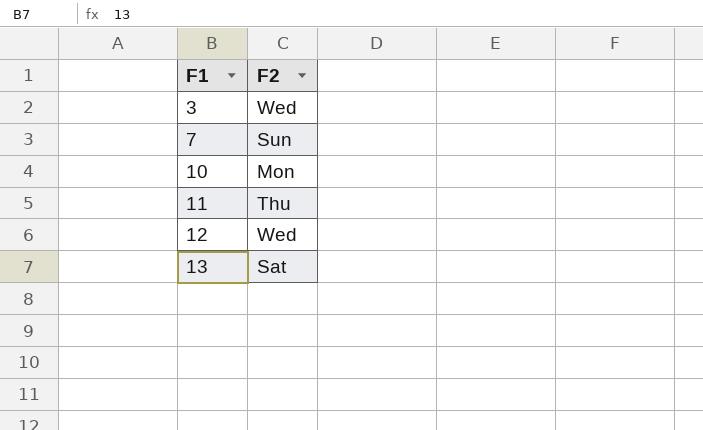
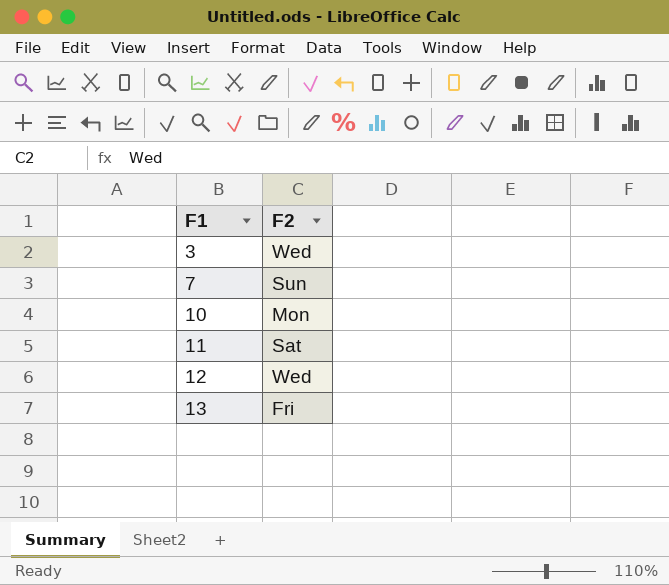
11 | F2: Thu -> Sat
13 | F2: Sat -> Fri

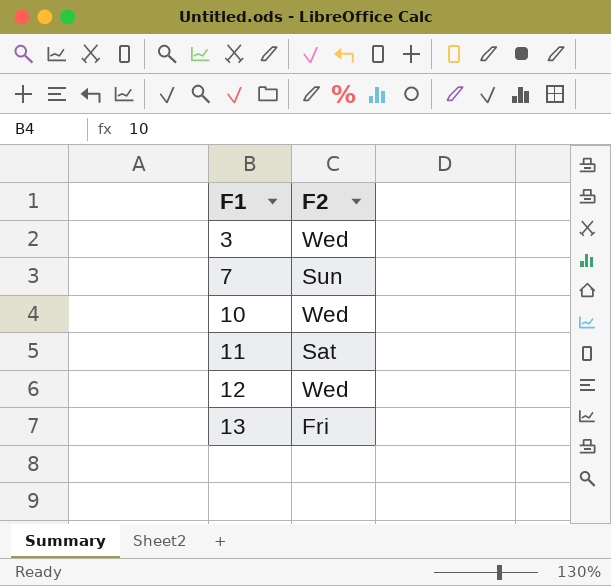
10 | F2: Mon -> Wed

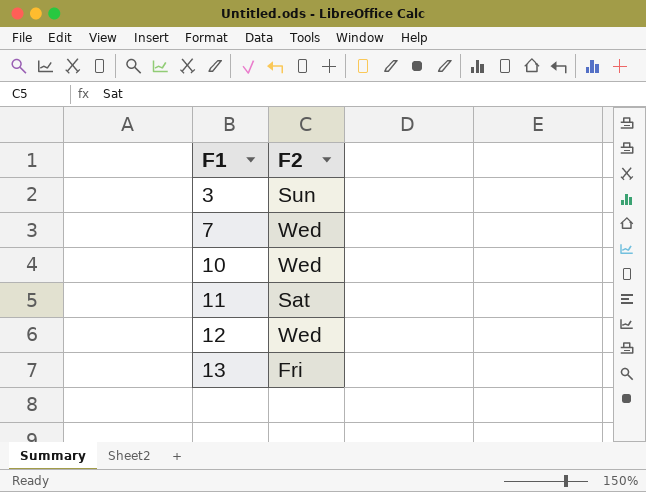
3 | F2: Wed -> Sun
7 | F2: Sun -> Wed

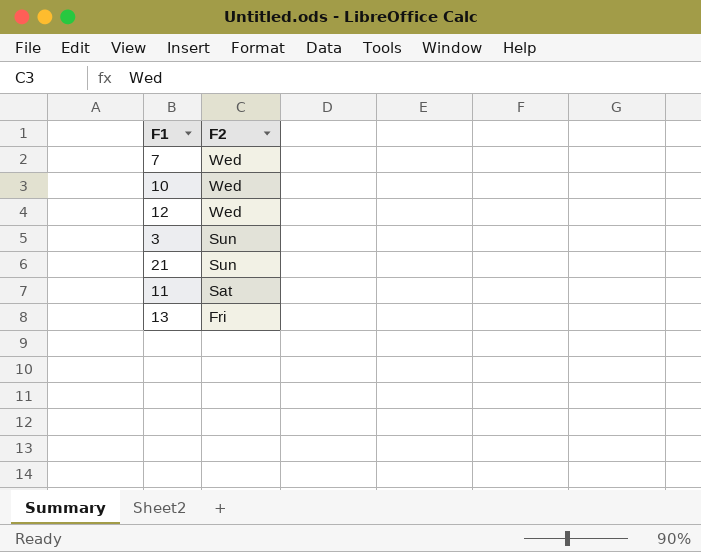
row order: F1 ascending -> F2 descending
row 21: none -> Sun

